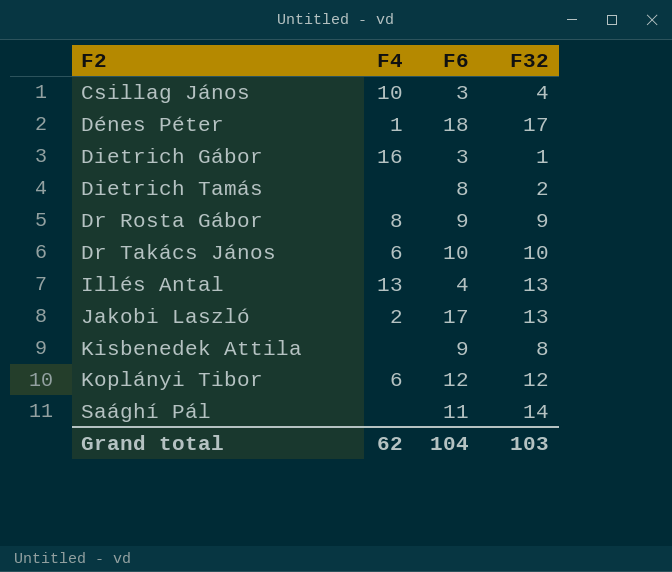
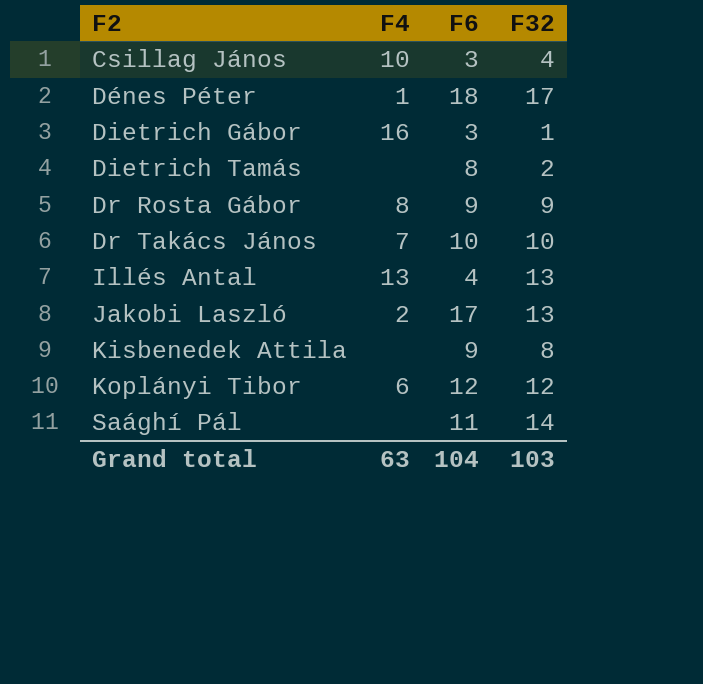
Dr Takács János | F4: 6 -> 7
Grand total | F4: 62 -> 63

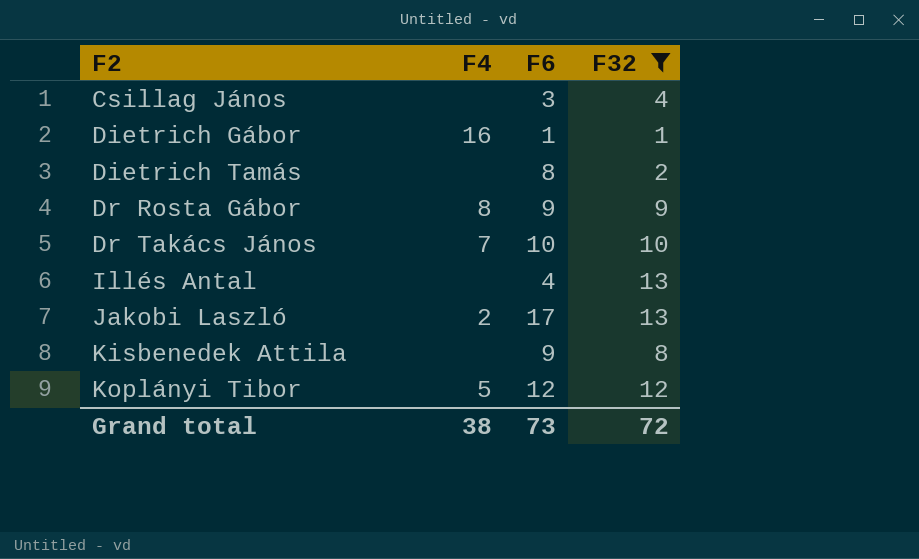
filter: none -> F32 <= 13
Csillag János | F4: 10 -> none
Dietrich Gábor | F6: 3 -> 1
Illés Antal | F4: 13 -> none
Koplányi Tibor | F4: 6 -> 5
Grand total | F4: 63 -> 38
Grand total | F6: 104 -> 73
Grand total | F32: 103 -> 72

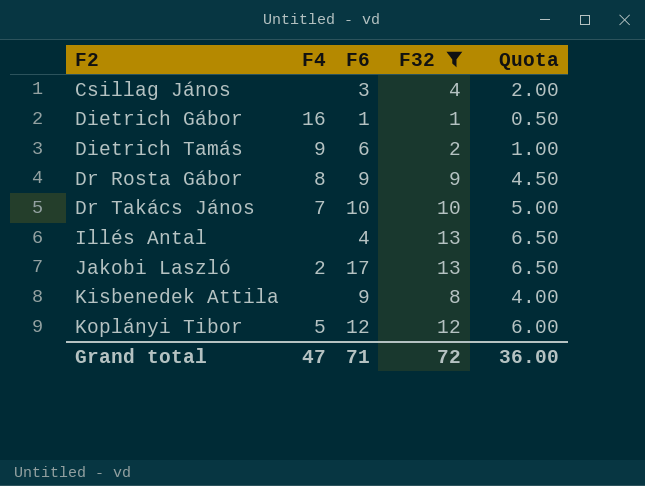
column Quota | formula: none -> [F32] * 0.5
Dietrich Tamás | F4: none -> 9
Dietrich Tamás | F6: 8 -> 6
Grand total | F4: 38 -> 47
Grand total | F6: 73 -> 71

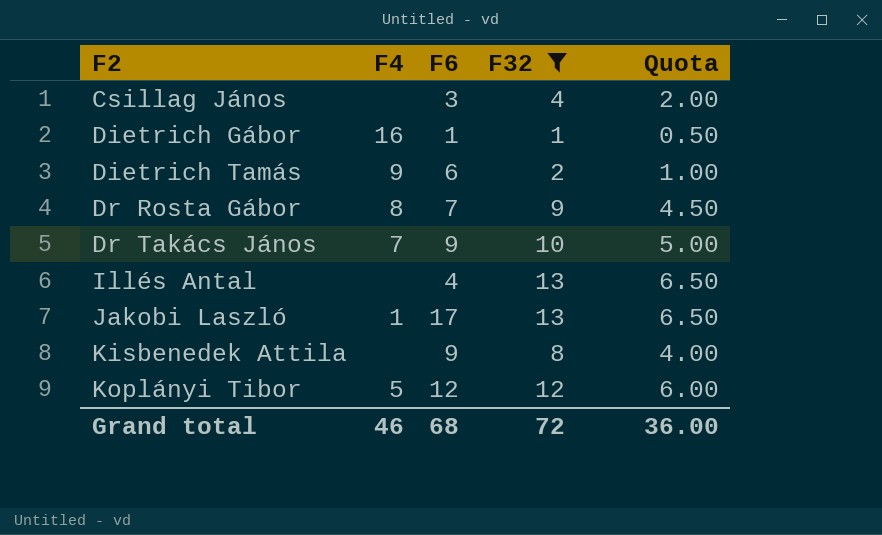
Dr Rosta Gábor | F6: 9 -> 7
Dr Takács János | F6: 10 -> 9
Jakobi Laszló | F4: 2 -> 1
Grand total | F4: 47 -> 46
Grand total | F6: 71 -> 68

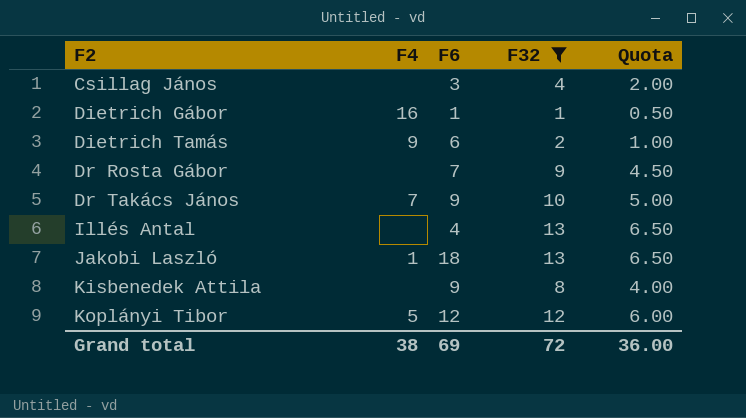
Dr Rosta Gábor | F4: 8 -> none
Jakobi Laszló | F6: 17 -> 18
Grand total | F4: 46 -> 38
Grand total | F6: 68 -> 69

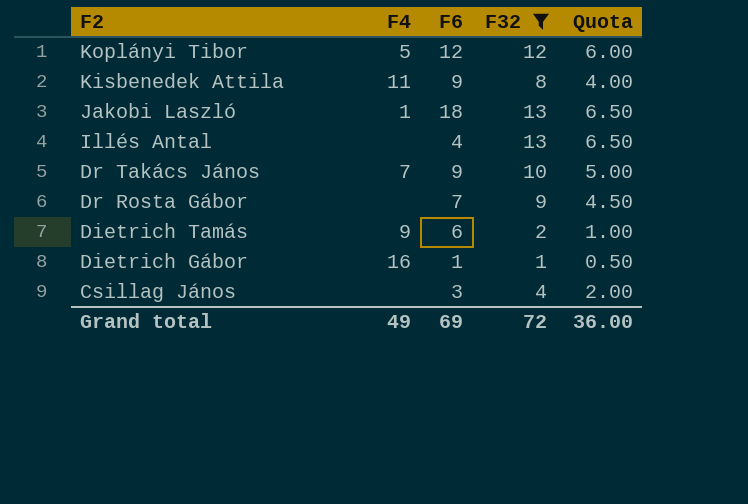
row order: F2 ascending -> F2 descending
Kisbenedek Attila | F4: none -> 11
Grand total | F4: 38 -> 49

